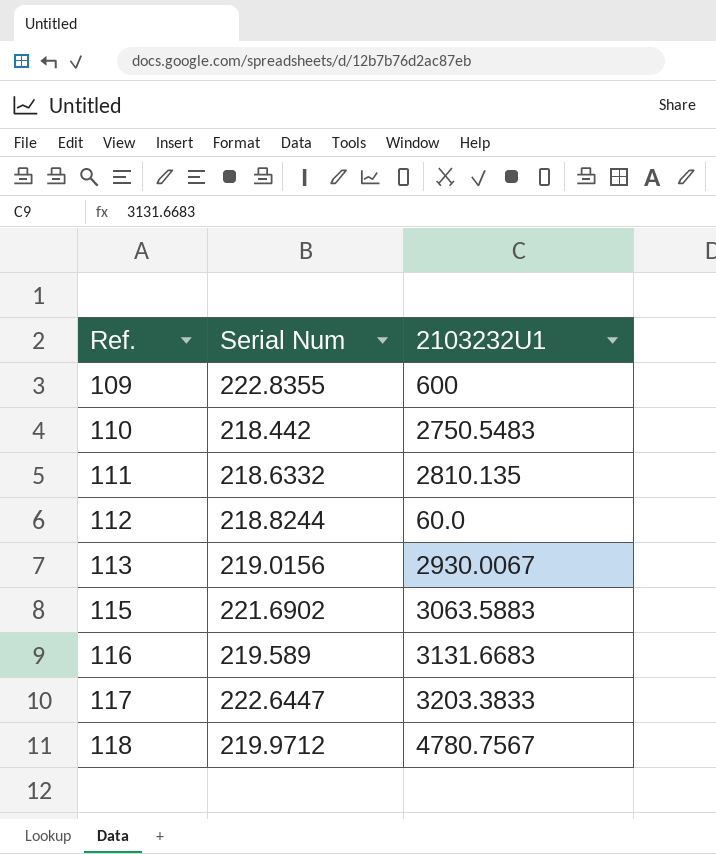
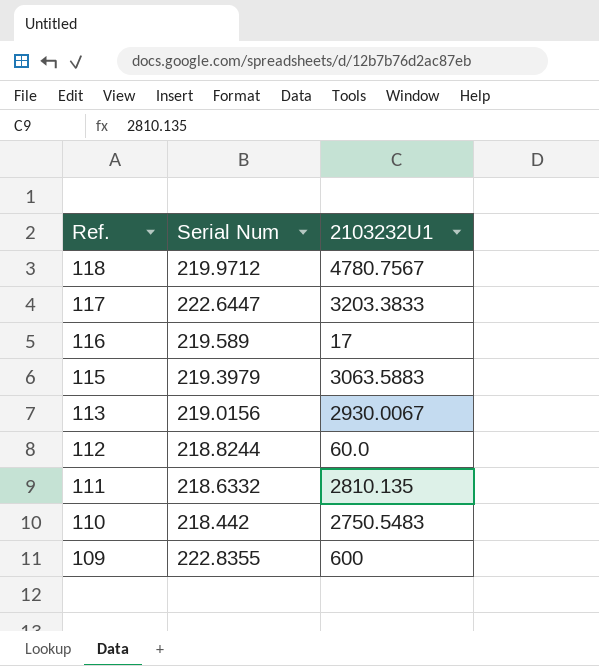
row order: Ref. ascending -> Ref. descending
116 | 2103232U1: 3131.6683 -> 17
115 | Serial Num: 221.6902 -> 219.3979

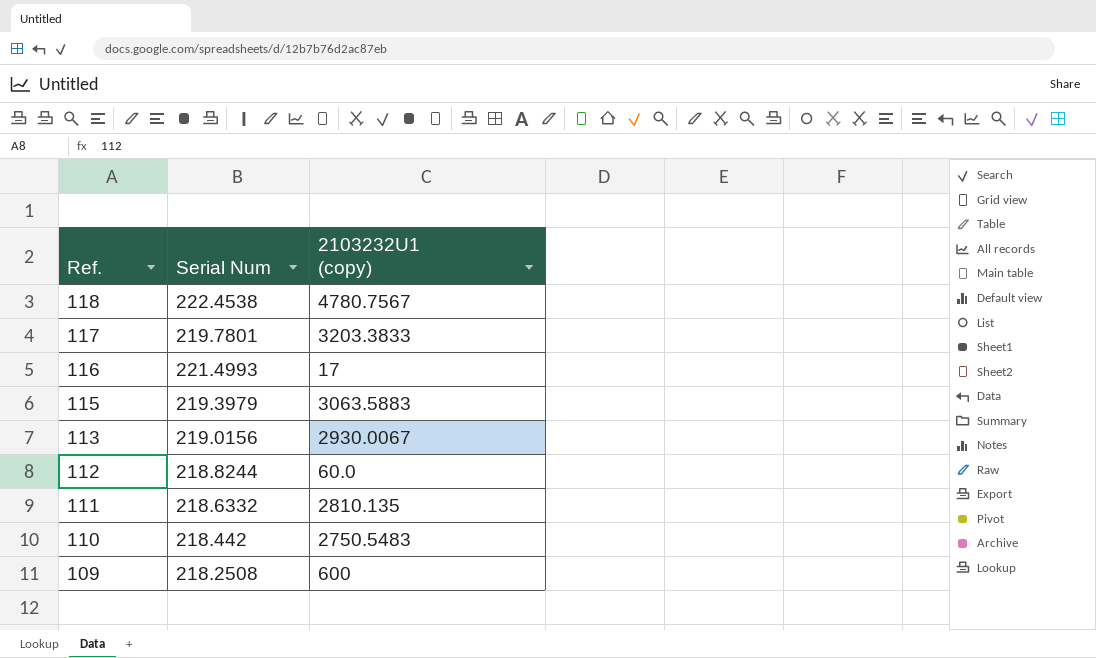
column name: 2103232U1 -> 2103232U1 (copy)
118 | Serial Num: 219.9712 -> 222.4538
117 | Serial Num: 222.6447 -> 219.7801
116 | Serial Num: 219.589 -> 221.4993
109 | Serial Num: 222.8355 -> 218.2508

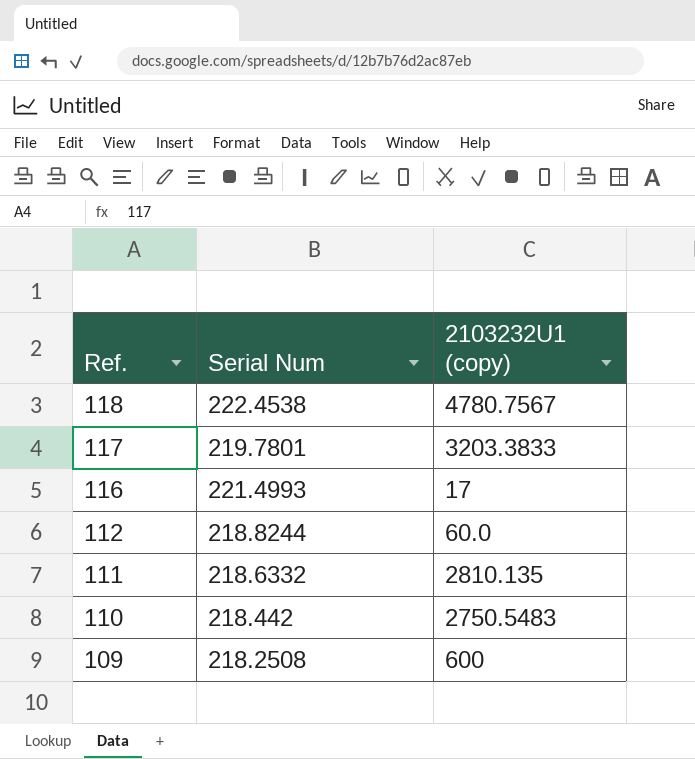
row 115: 219.3979 | 3063.5883 -> none
row 113: 219.0156 | 2930.0067 -> none

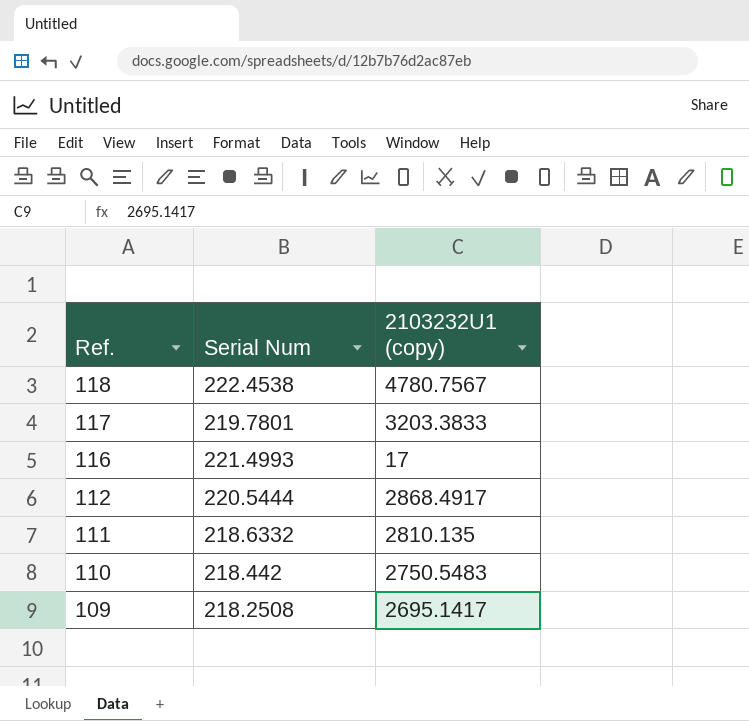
112 | Serial Num: 218.8244 -> 220.5444
112 | 2103232U1 (copy): 60.0 -> 2868.4917
109 | 2103232U1 (copy): 600 -> 2695.1417

